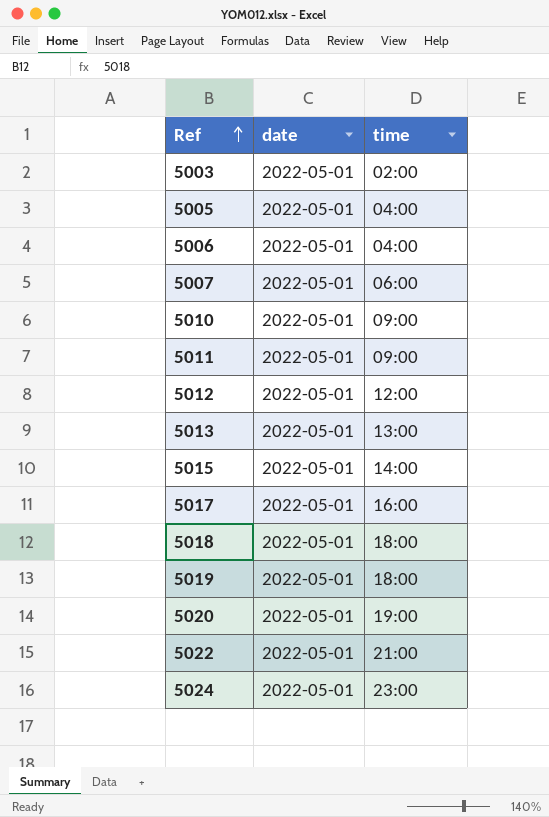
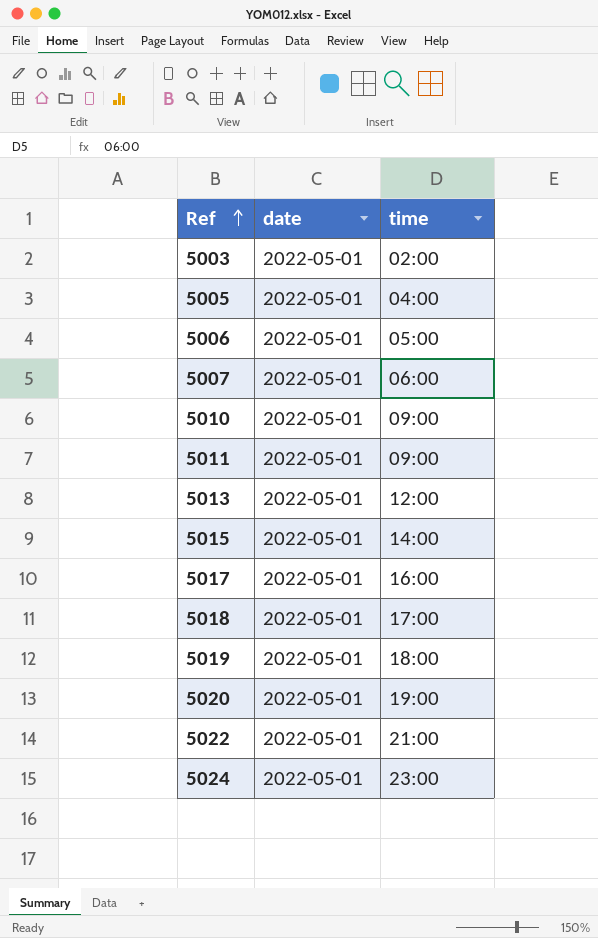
row 5012: 2022-05-01 | 12:00 -> none
5006 | time: 04:00 -> 05:00
5013 | time: 13:00 -> 12:00
5018 | time: 18:00 -> 17:00

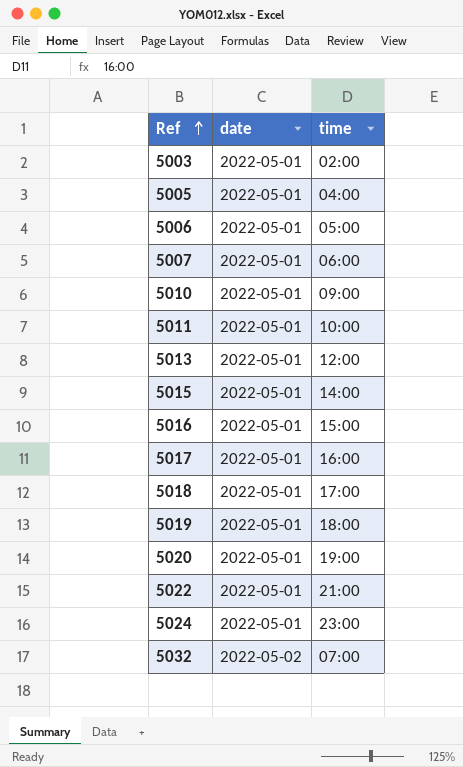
5011 | time: 09:00 -> 10:00
row 5016: none -> 2022-05-01 | 15:00
row 5032: none -> 2022-05-02 | 07:00

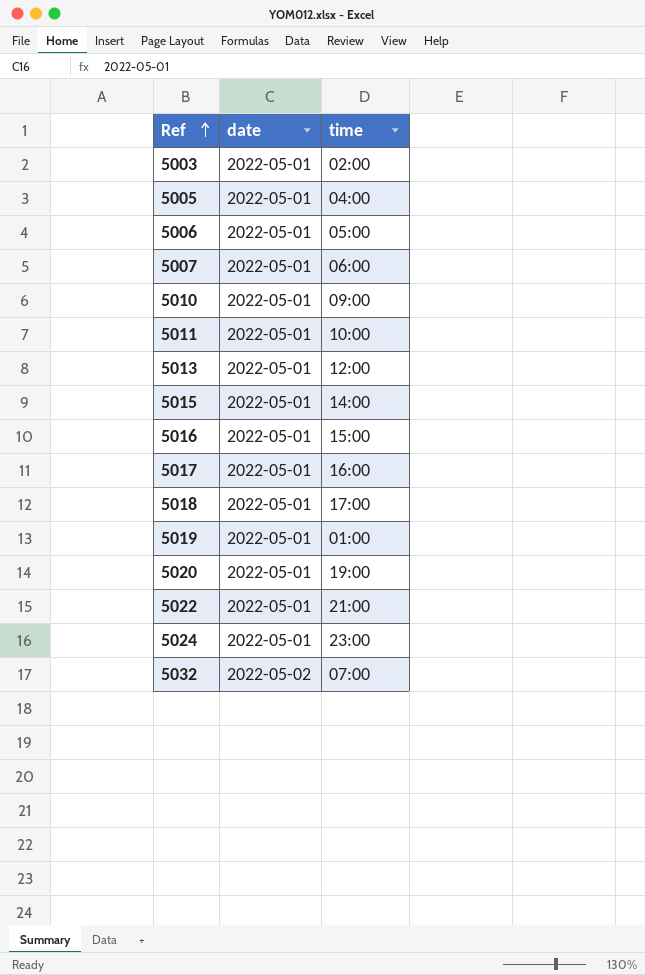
5019 | time: 18:00 -> 01:00

